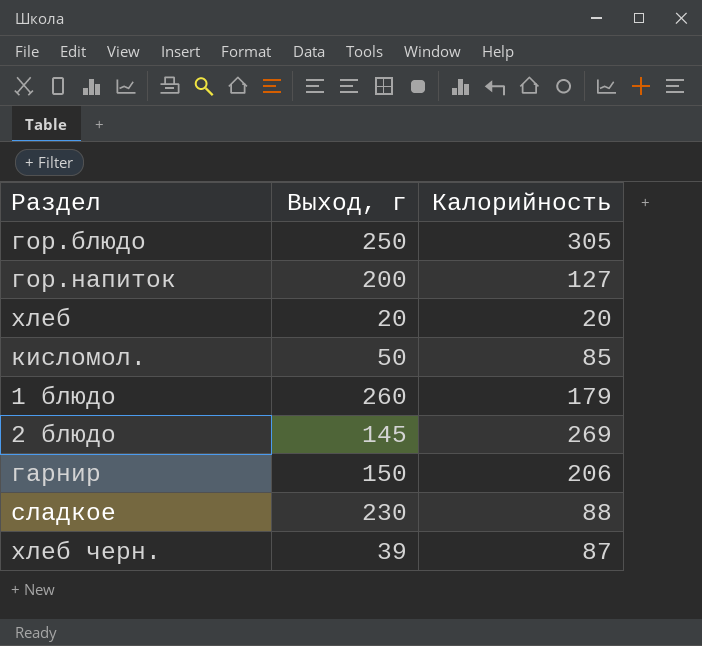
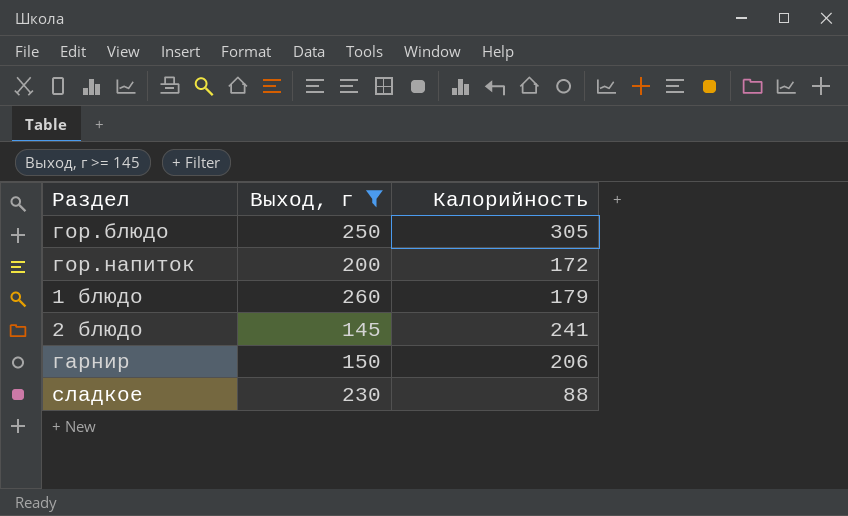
filter: none -> Выход, г >= 145
гор.напиток | Калорийность: 127 -> 172
2 блюдо | Калорийность: 269 -> 241

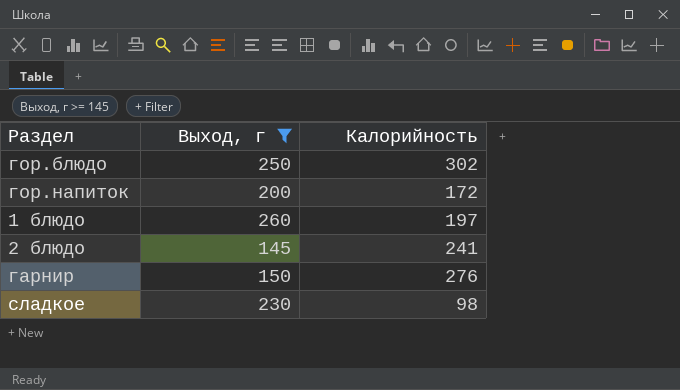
гор.блюдо | Калорийность: 305 -> 302
1 блюдо | Калорийность: 179 -> 197
гарнир | Калорийность: 206 -> 276
сладкое | Калорийность: 88 -> 98

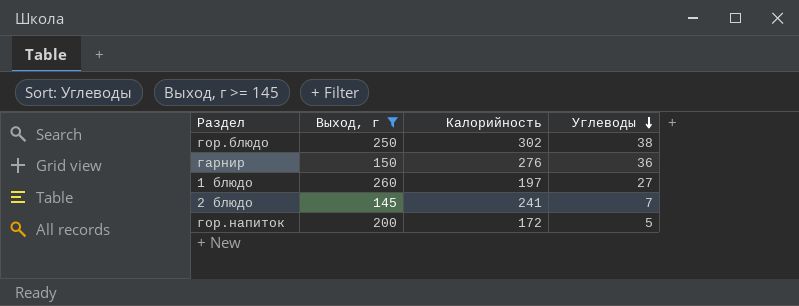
row order: none -> Углеводы descending
column Углеводы | position: none -> 4
row сладкое: 230 | 98 -> none

